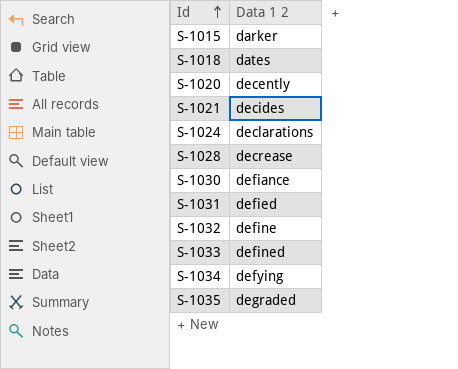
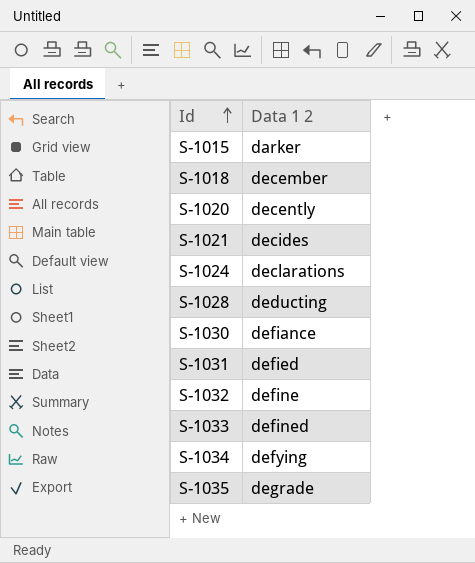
S-1018 | Data 1 2: dates -> december
S-1028 | Data 1 2: decrease -> deducting
S-1035 | Data 1 2: degraded -> degrade

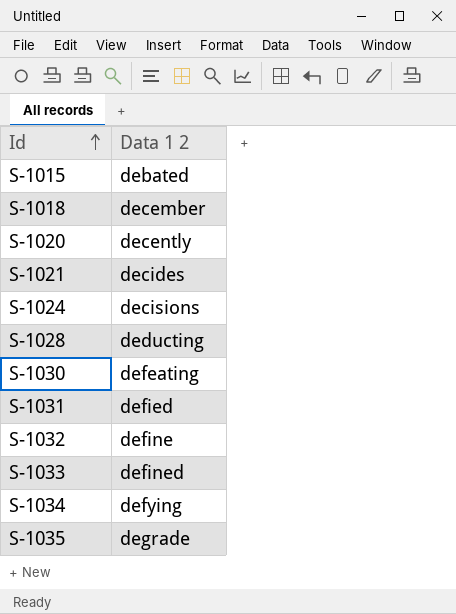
S-1015 | Data 1 2: darker -> debated
S-1024 | Data 1 2: declarations -> decisions
S-1030 | Data 1 2: defiance -> defeating

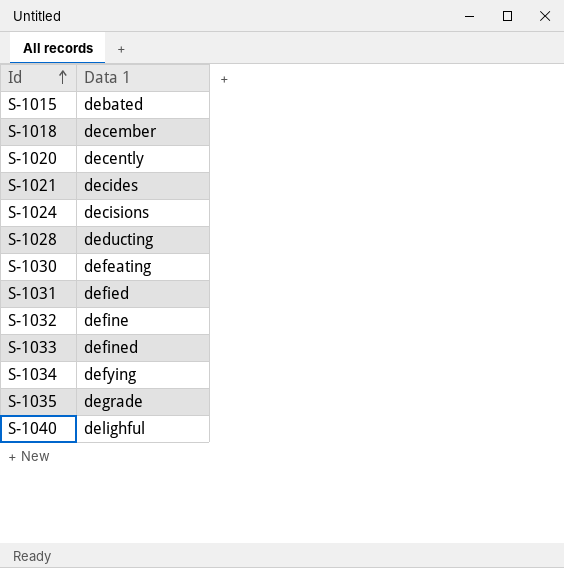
column name: Data 1 2 -> Data 1
row S-1040: none -> delighful

